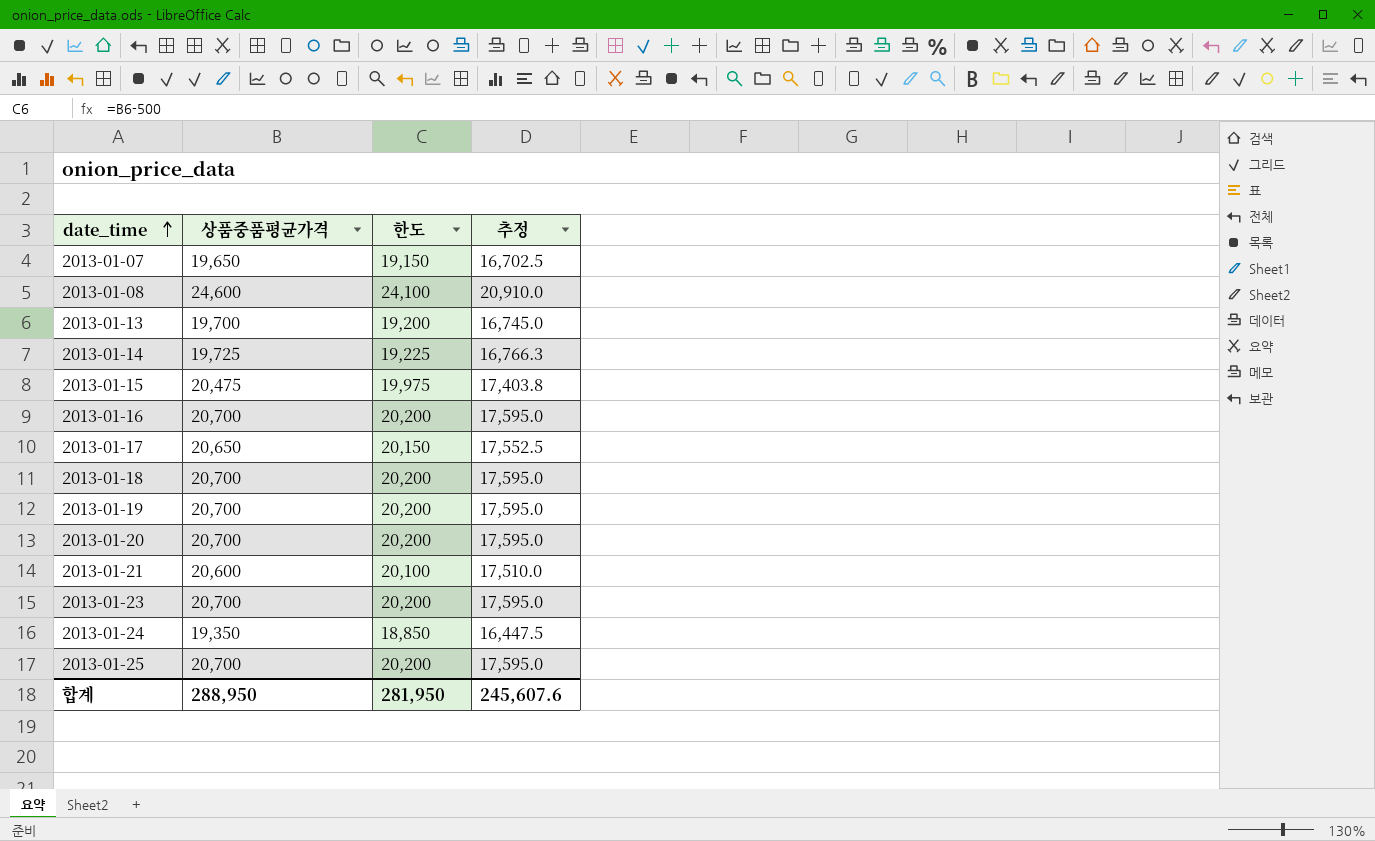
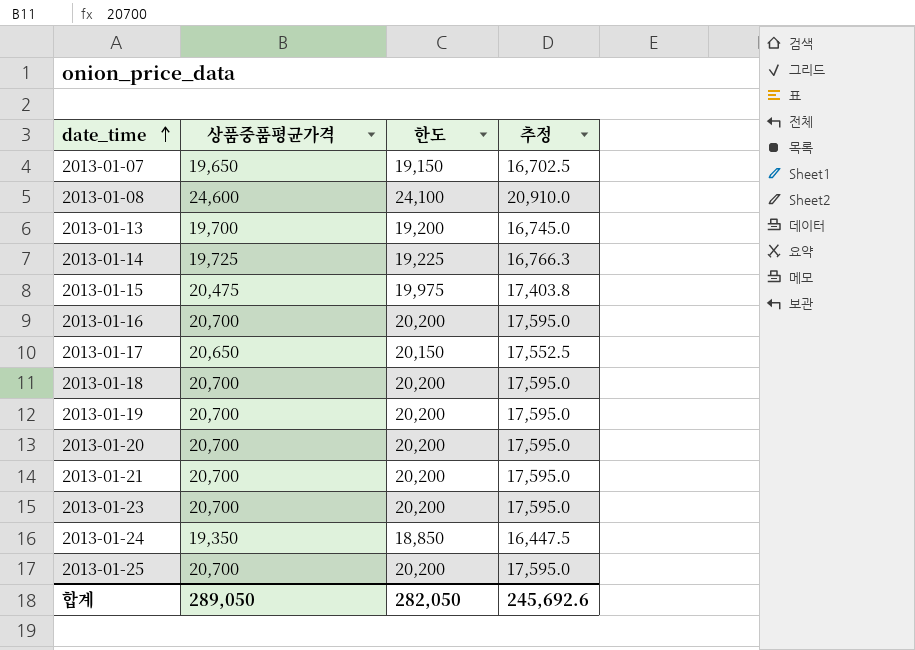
2013-01-21 | 상품중품평균가격: 20,600 -> 20,700
2013-01-21 | 한도: 20,100 -> 20,200
2013-01-21 | 추정: 17,510.0 -> 17,595.0
합계 | 상품중품평균가격: 288,950 -> 289,050
합계 | 한도: 281,950 -> 282,050
합계 | 추정: 245,607.6 -> 245,692.6

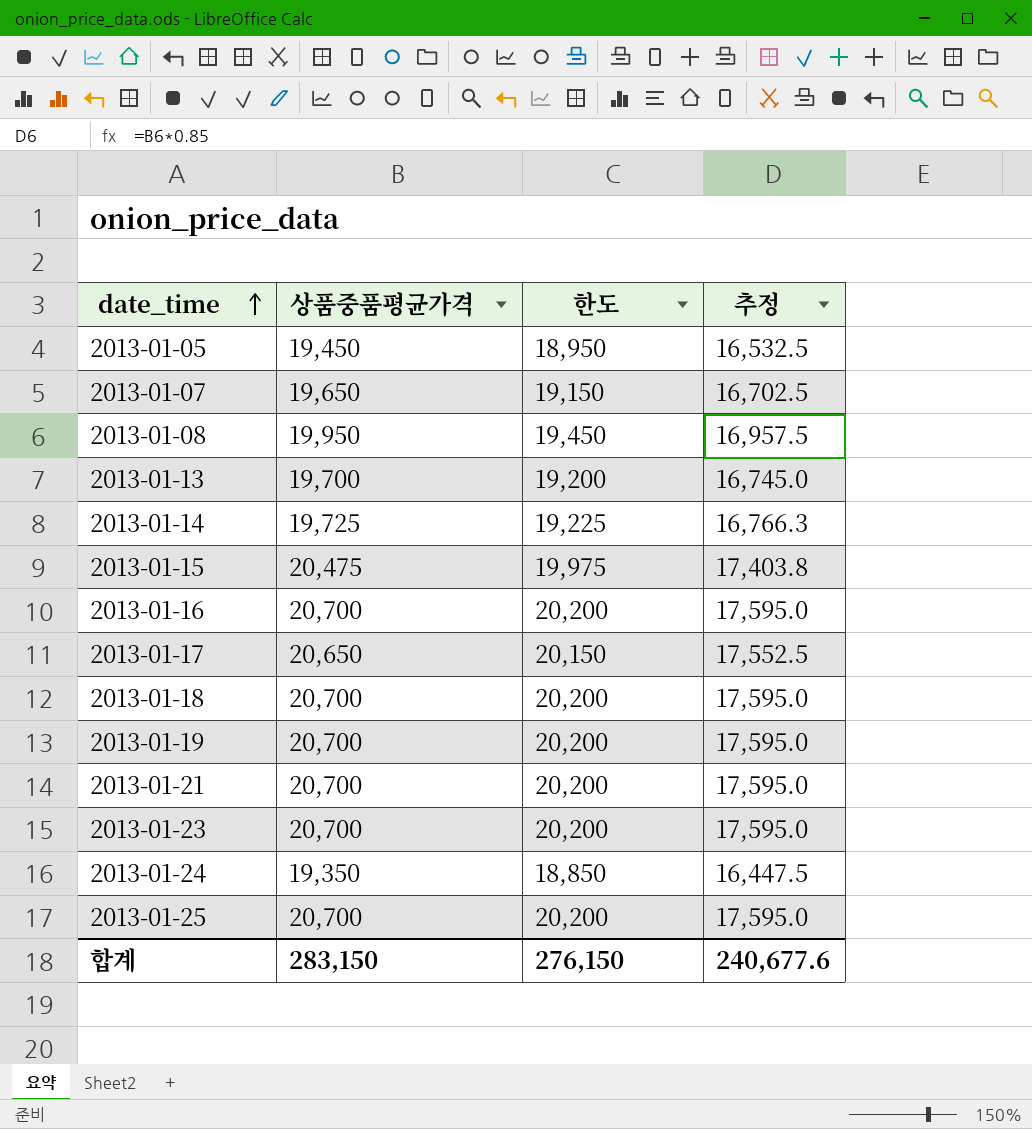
row 2013-01-20: 20,700 | 20,200 | 17,595.0 -> none
row 2013-01-05: none -> 19,450 | 18,950 | 16,532.5
2013-01-08 | 상품중품평균가격: 24,600 -> 19,950
2013-01-08 | 한도: 24,100 -> 19,450
2013-01-08 | 추정: 20,910.0 -> 16,957.5
합계 | 상품중품평균가격: 289,050 -> 283,150
합계 | 한도: 282,050 -> 276,150
합계 | 추정: 245,692.6 -> 240,677.6

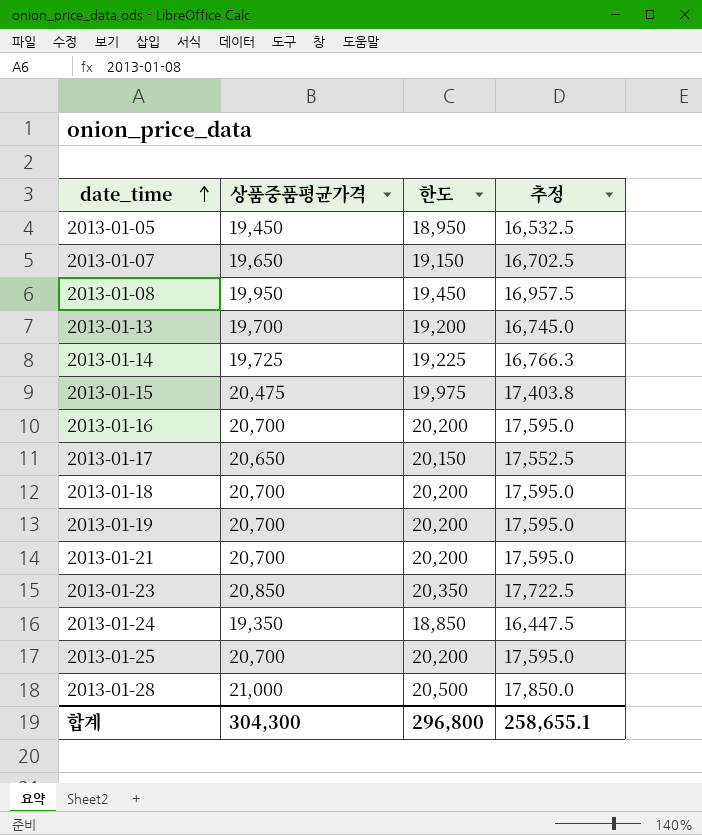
2013-01-23 | 상품중품평균가격: 20,700 -> 20,850
2013-01-23 | 한도: 20,200 -> 20,350
2013-01-23 | 추정: 17,595.0 -> 17,722.5
row 2013-01-28: none -> 21,000 | 20,500 | 17,850.0
합계 | 상품중품평균가격: 283,150 -> 304,300
합계 | 한도: 276,150 -> 296,800
합계 | 추정: 240,677.6 -> 258,655.1

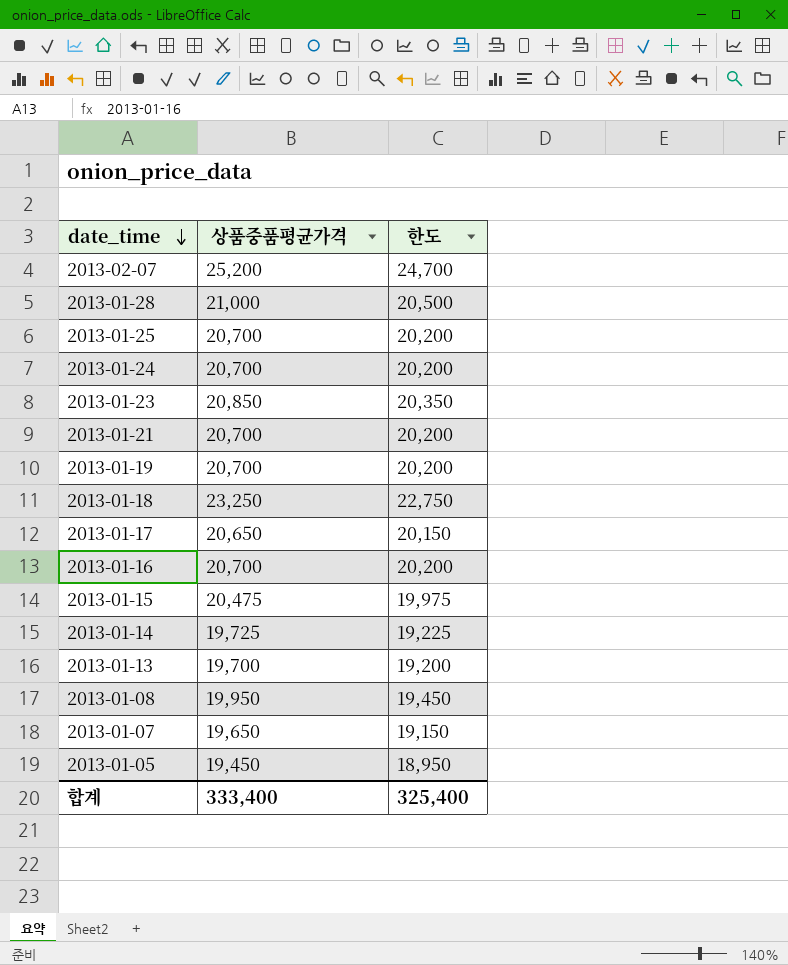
row order: date_time ascending -> date_time descending
column 추정 | formula: [상품중품평균가격] * 0.85 -> none
row 2013-02-07: none -> 25,200 | 24,700
2013-01-24 | 상품중품평균가격: 19,350 -> 20,700
2013-01-24 | 한도: 18,850 -> 20,200
2013-01-18 | 상품중품평균가격: 20,700 -> 23,250
2013-01-18 | 한도: 20,200 -> 22,750
합계 | 상품중품평균가격: 304,300 -> 333,400
합계 | 한도: 296,800 -> 325,400

